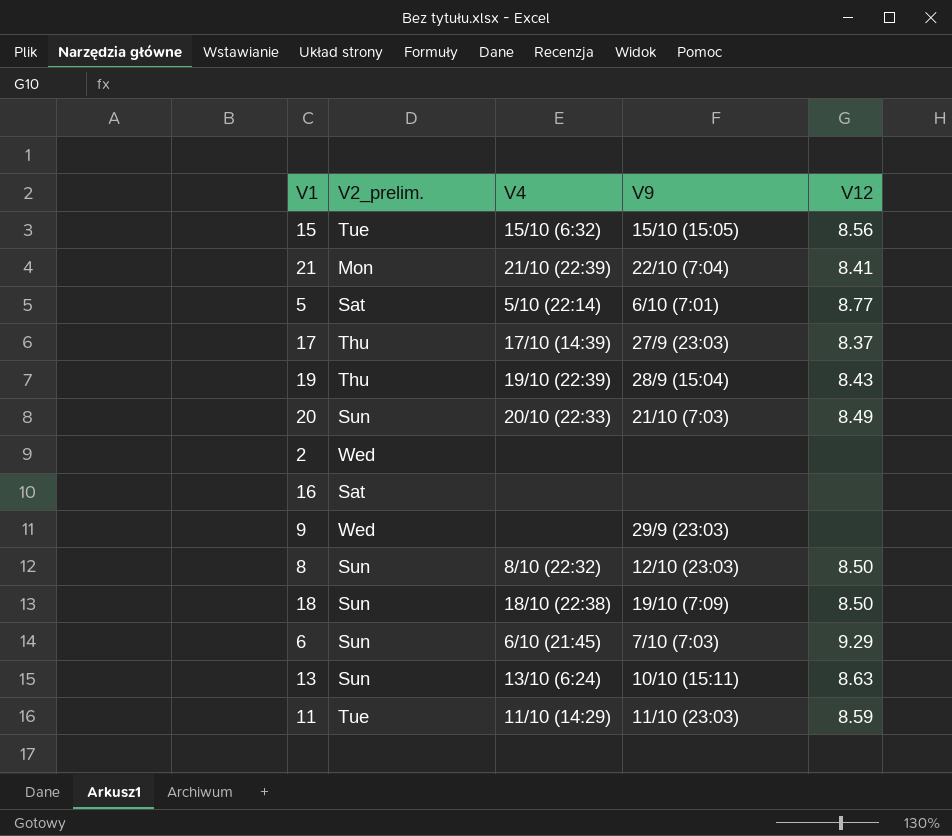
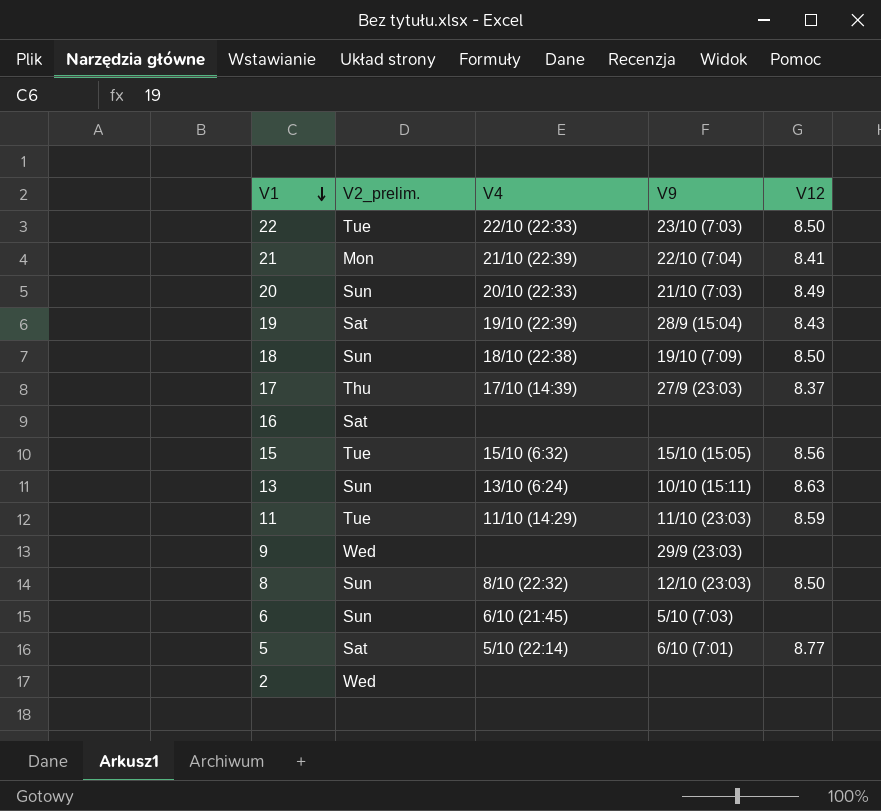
row order: none -> V1 descending
row 22: none -> Tue | 22/10 (22:33) | 23/10 (7:03) | 8.50
19 | V2_prelim.: Thu -> Sat
6 | V9: 7/10 (7:03) -> 5/10 (7:03)
6 | V12: 9.29 -> none

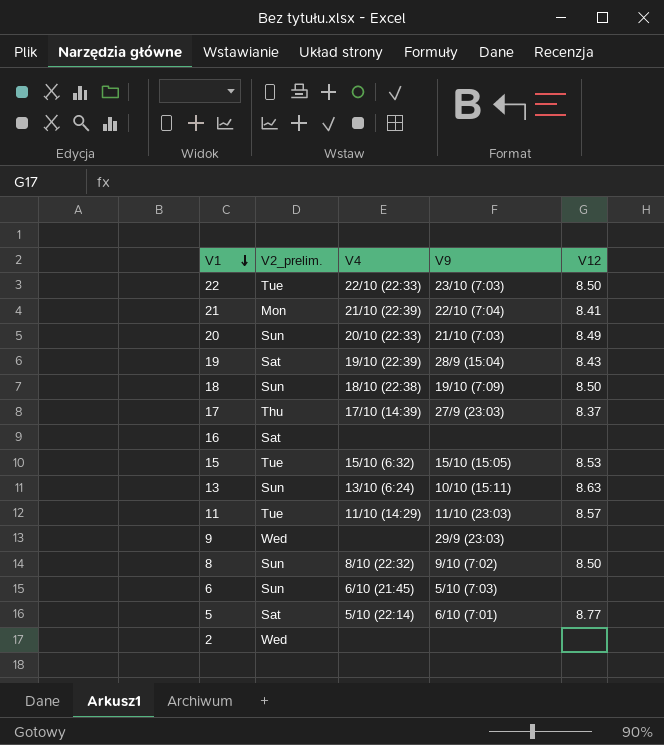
15 | V12: 8.56 -> 8.53
11 | V12: 8.59 -> 8.57
8 | V9: 12/10 (23:03) -> 9/10 (7:02)

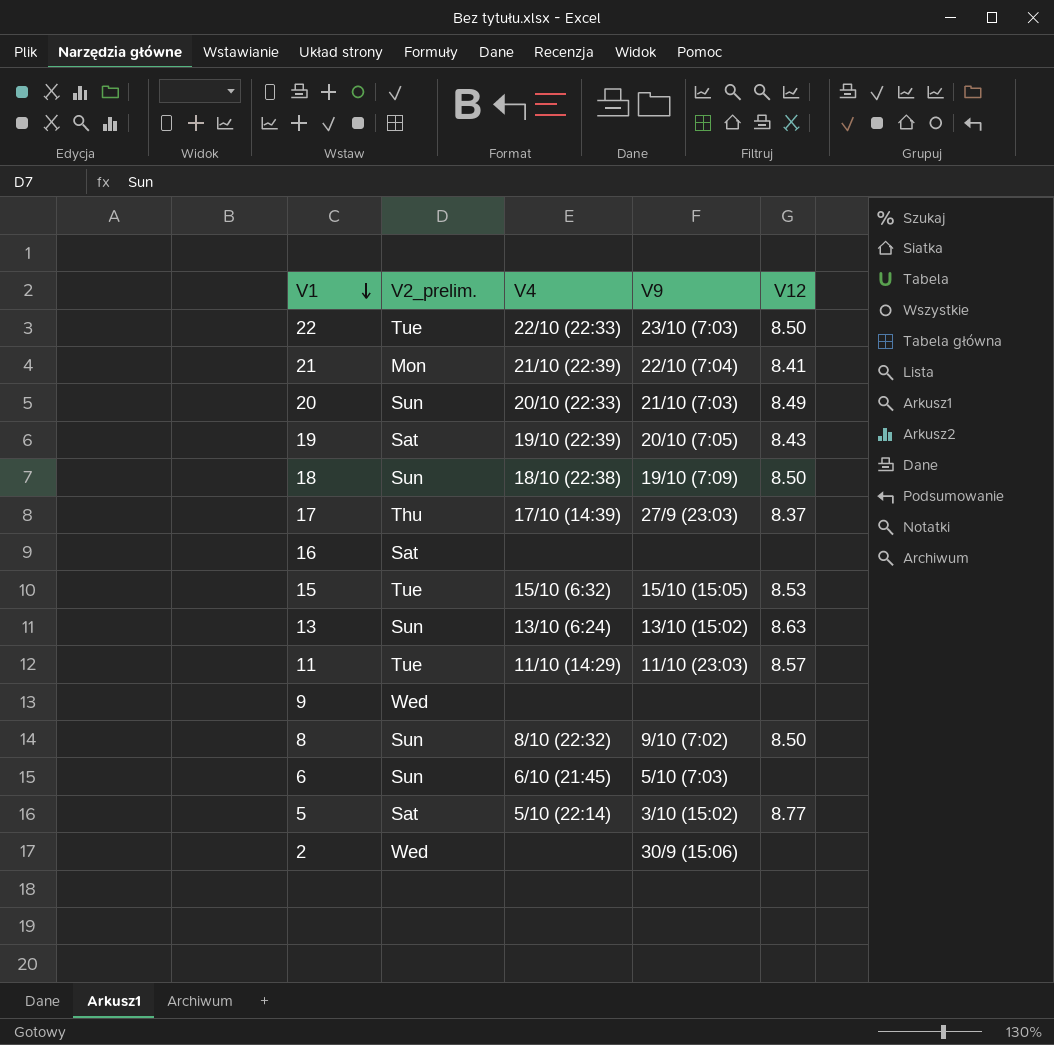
19 | V9: 28/9 (15:04) -> 20/10 (7:05)
13 | V9: 10/10 (15:11) -> 13/10 (15:02)
9 | V9: 29/9 (23:03) -> none
5 | V9: 6/10 (7:01) -> 3/10 (15:02)
2 | V9: none -> 30/9 (15:06)

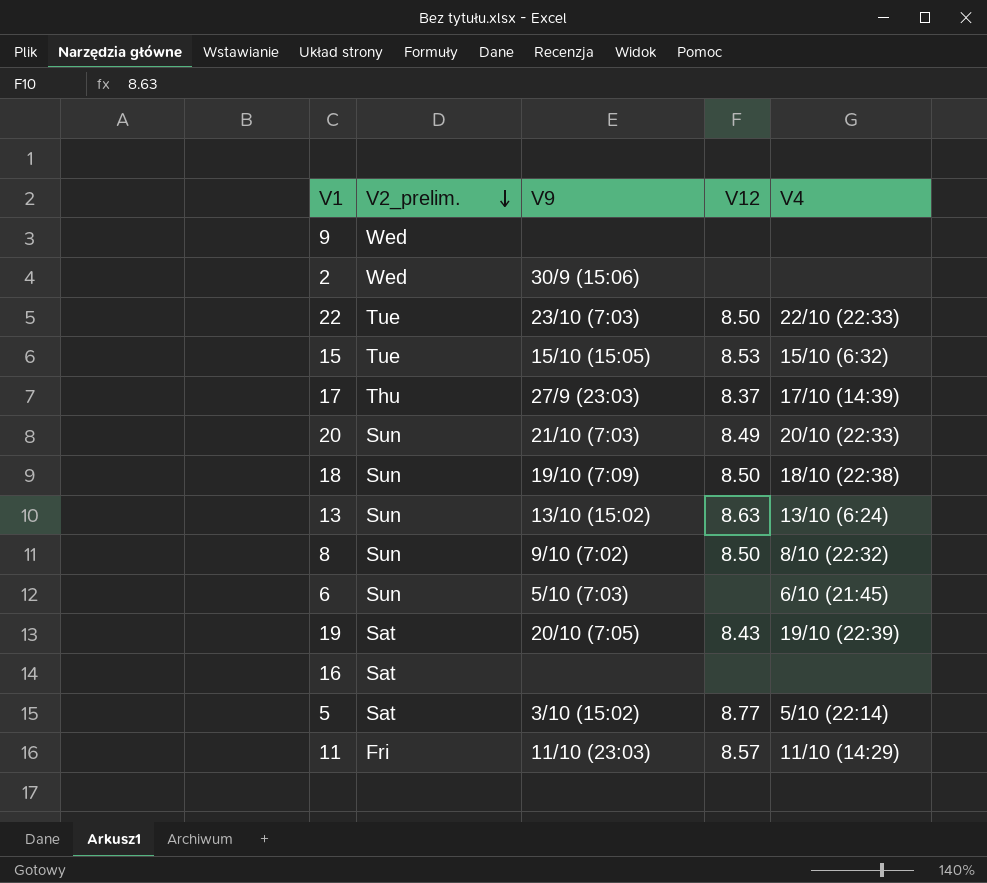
row order: V1 descending -> V2_prelim. descending
column V4 | position: 3 -> 5
row 21: Mon | 21/10 (22:39) | 22/10 (7:04) | 8.41 -> none
11 | V2_prelim.: Tue -> Fri

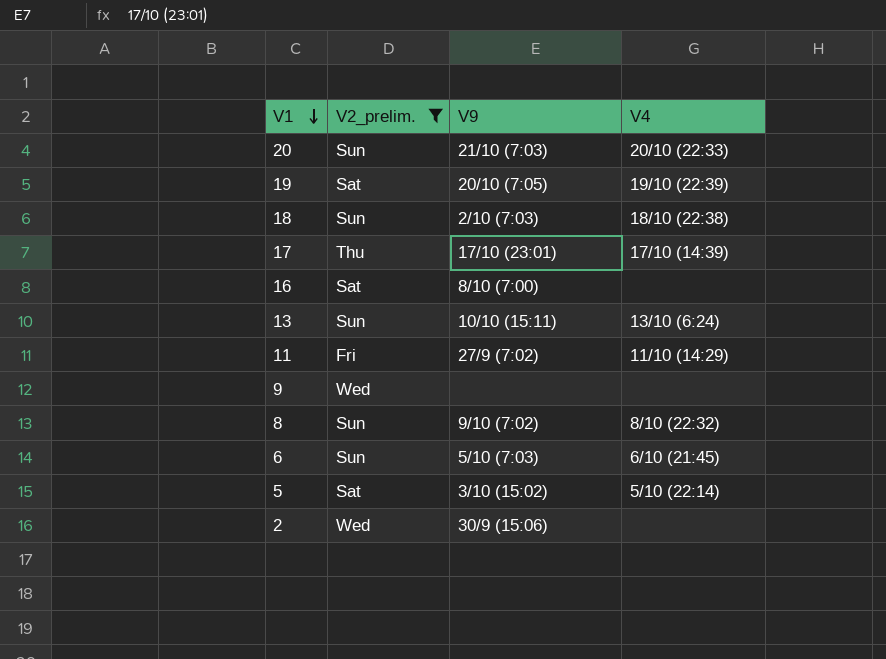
filter: none -> V2_prelim. != Tue
row order: V2_prelim. descending -> V1 descending
column V12 | position: 4 -> none
18 | V9: 19/10 (7:09) -> 2/10 (7:03)
17 | V9: 27/9 (23:03) -> 17/10 (23:01)
16 | V9: none -> 8/10 (7:00)
13 | V9: 13/10 (15:02) -> 10/10 (15:11)
11 | V9: 11/10 (23:03) -> 27/9 (7:02)

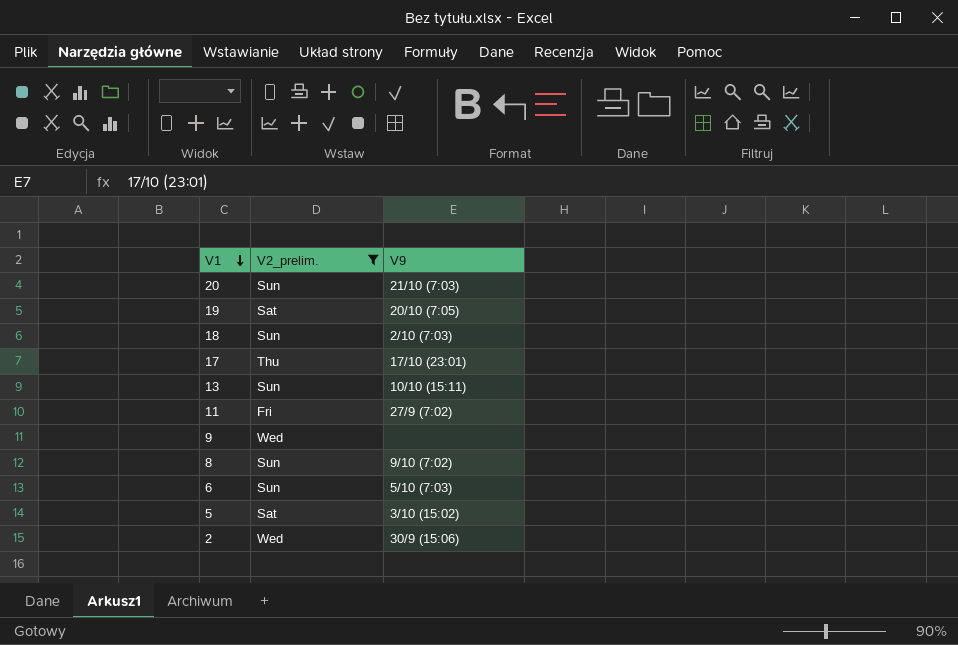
column V4 | position: 4 -> none
row 16: Sat | 8/10 (7:00) | none -> none

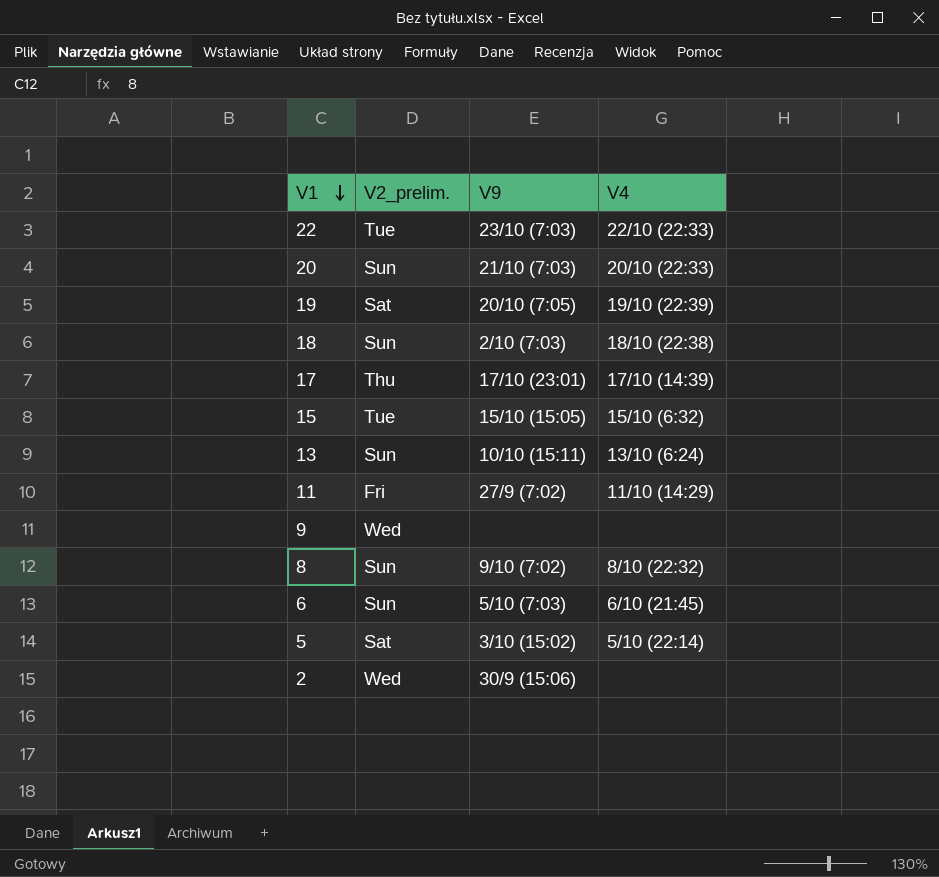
filter: V2_prelim. != Tue -> none
column V4 | position: none -> 4

